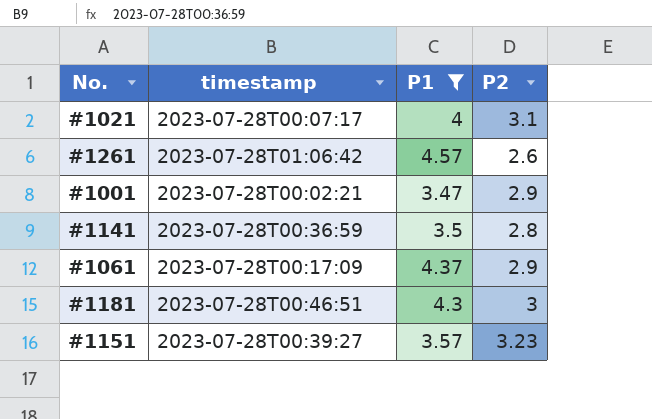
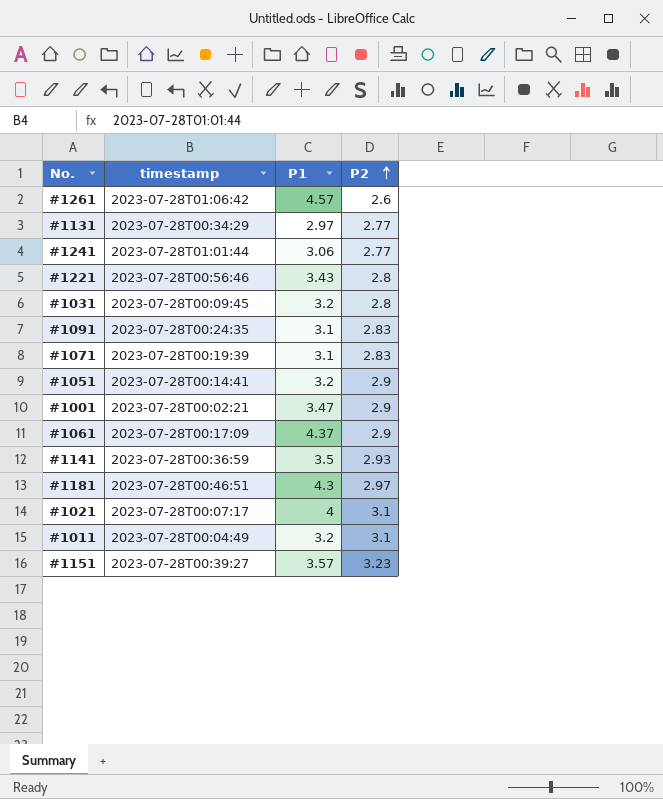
filter: P1 >= 3.47 -> none
row order: none -> P2 ascending
#1141 | P2: 2.8 -> 2.93
#1181 | P2: 3 -> 2.97

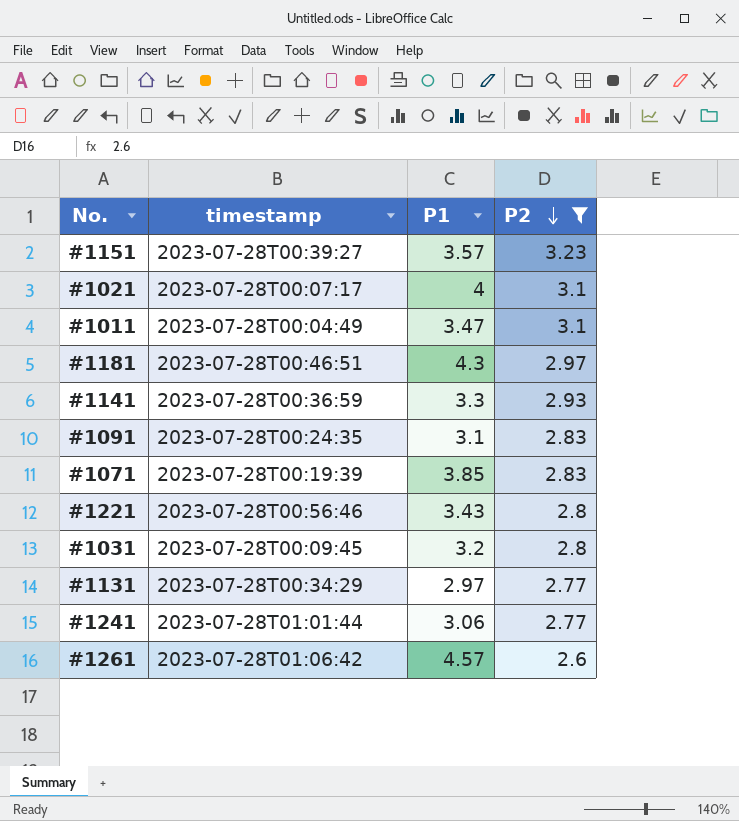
filter: none -> P2 != 2.9
row order: P2 ascending -> P2 descending
#1011 | P1: 3.2 -> 3.47
#1141 | P1: 3.5 -> 3.3
#1071 | P1: 3.1 -> 3.85

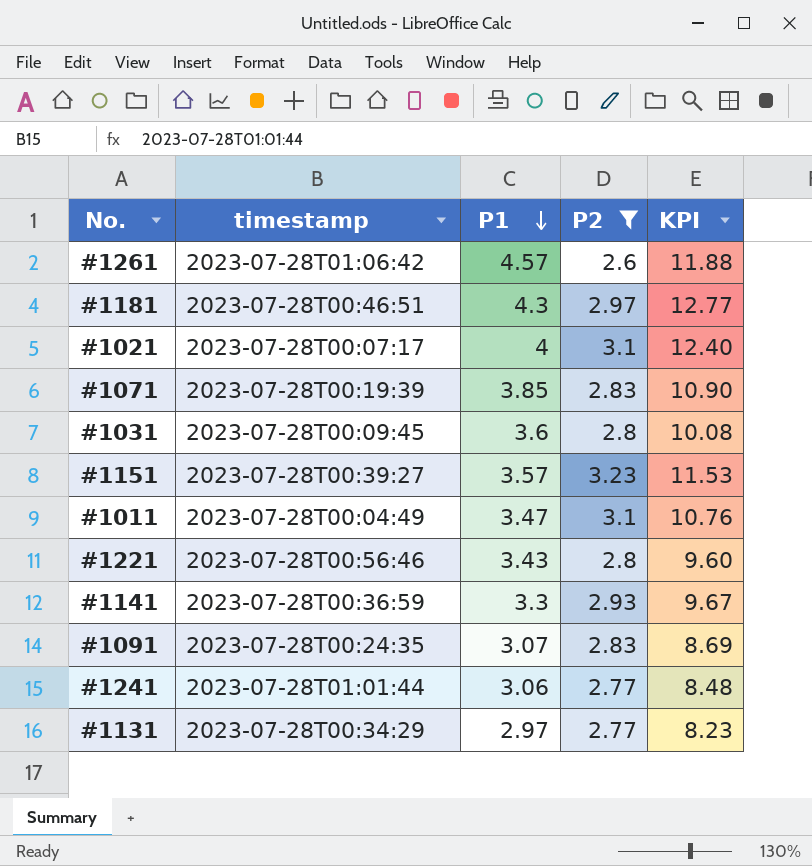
row order: P2 descending -> P1 descending
column KPI | formula: none -> [P1] * [P2]
#1031 | P1: 3.2 -> 3.6
#1091 | P1: 3.1 -> 3.07

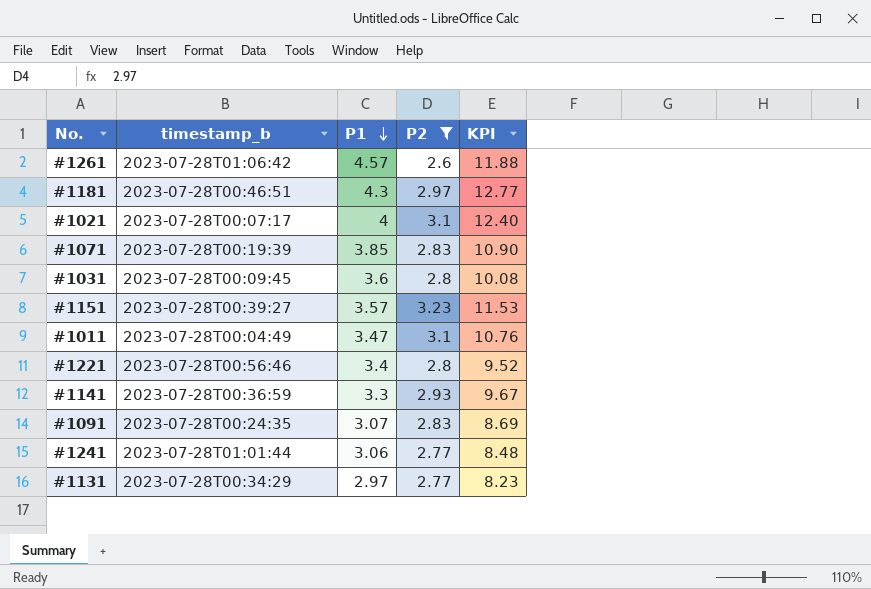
column name: timestamp -> timestamp_b
#1221 | P1: 3.43 -> 3.4
#1221 | KPI: 9.60 -> 9.52

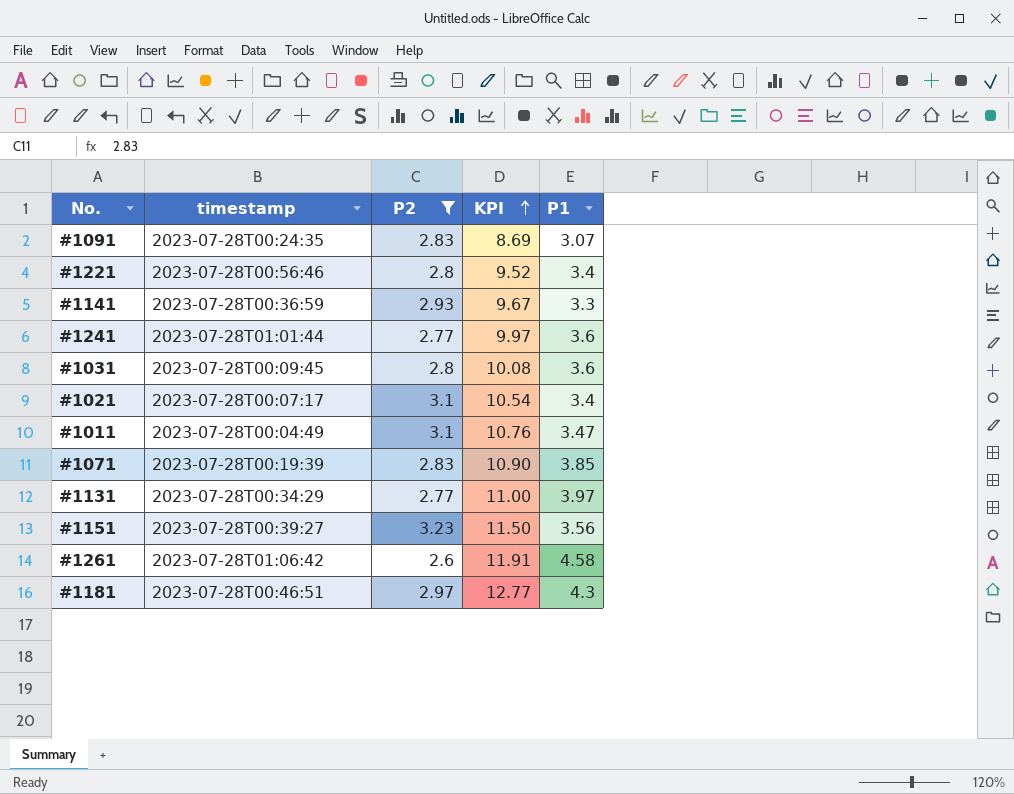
row order: P1 descending -> KPI ascending
column name: timestamp_b -> timestamp
column P1 | position: 3 -> 5
#1241 | KPI: 8.48 -> 9.97
#1241 | P1: 3.06 -> 3.6
#1021 | KPI: 12.40 -> 10.54
#1021 | P1: 4 -> 3.4
#1131 | KPI: 8.23 -> 11.00
#1131 | P1: 2.97 -> 3.97
#1151 | KPI: 11.53 -> 11.50
#1151 | P1: 3.57 -> 3.56
#1261 | KPI: 11.88 -> 11.91
#1261 | P1: 4.57 -> 4.58

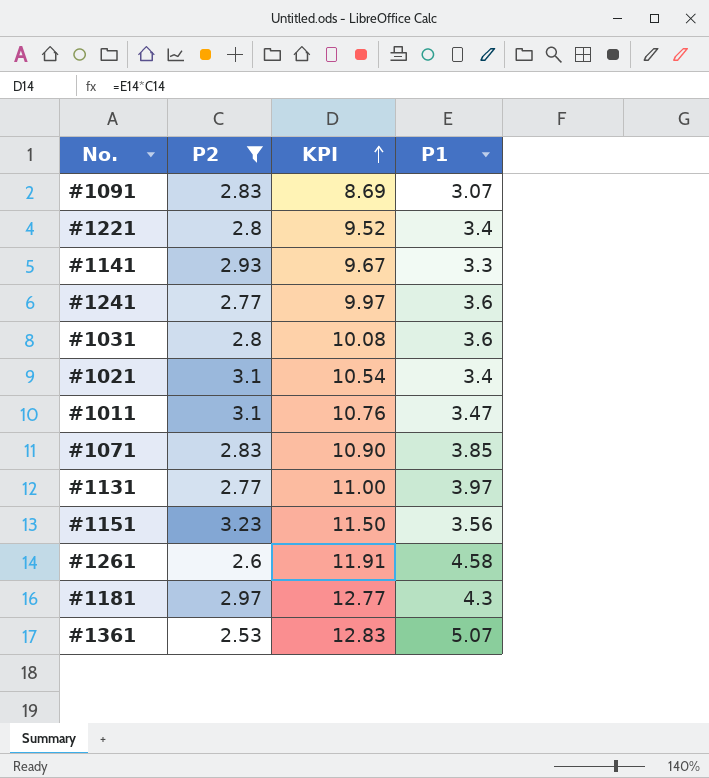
column timestamp | position: 2 -> none
row #1361: none -> 2.53 | 12.83 | 5.07

